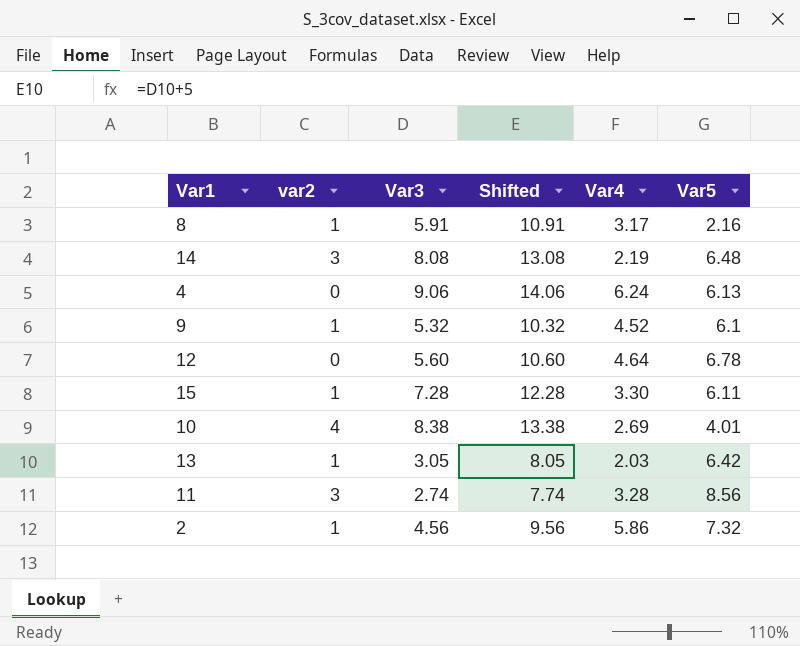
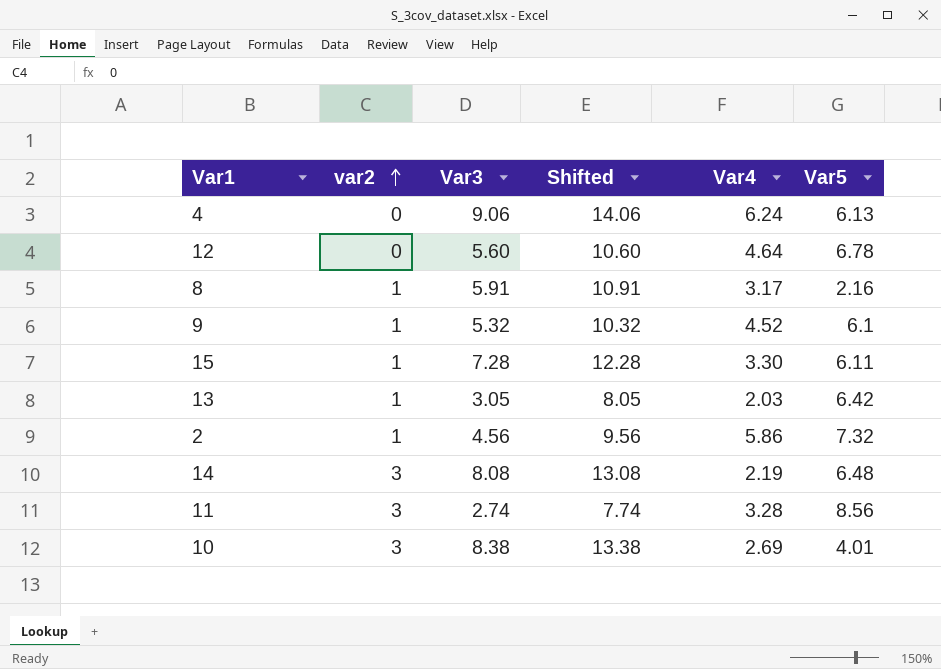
row order: none -> var2 ascending
10 | var2: 4 -> 3

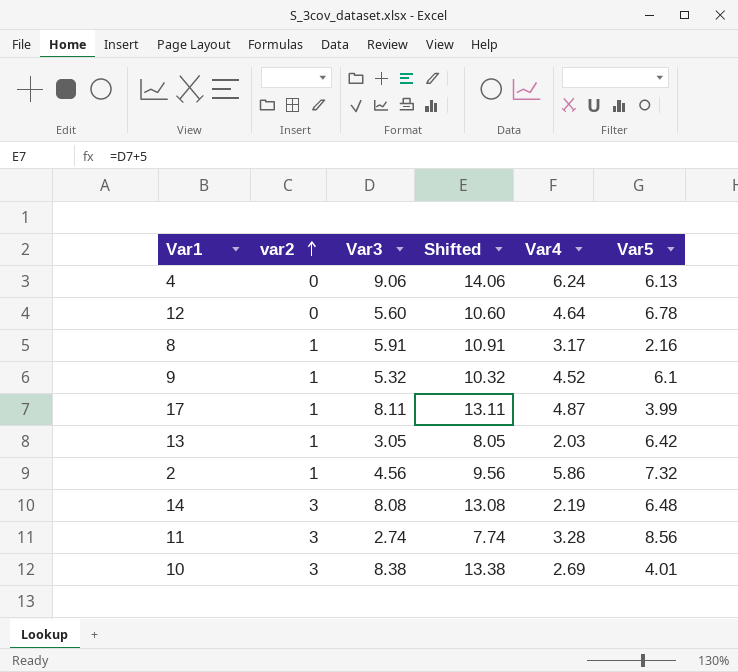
row 15: 1 | 7.28 | 12.28 | 3.30 | 6.11 -> none
row 17: none -> 1 | 8.11 | 13.11 | 4.87 | 3.99

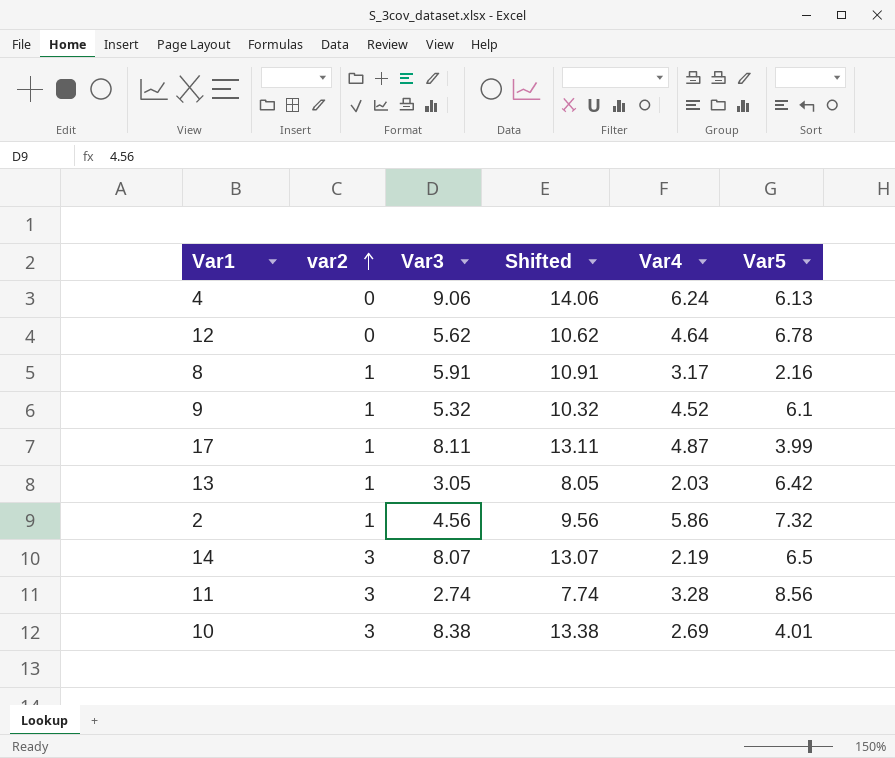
12 | Var3: 5.60 -> 5.62
12 | Shifted: 10.60 -> 10.62
14 | Var3: 8.08 -> 8.07
14 | Shifted: 13.08 -> 13.07
14 | Var5: 6.48 -> 6.5

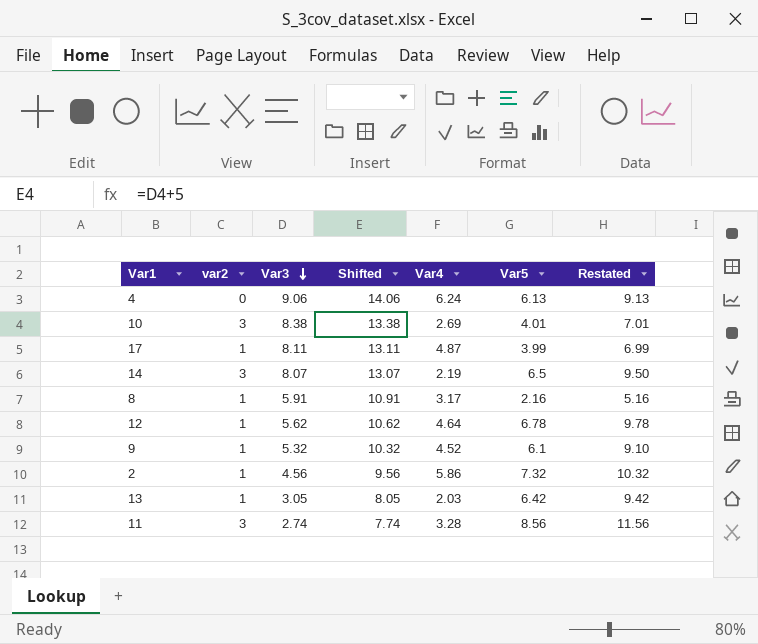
row order: var2 ascending -> Var3 descending
column Restated | formula: none -> [Var5] + 3
12 | var2: 0 -> 1

